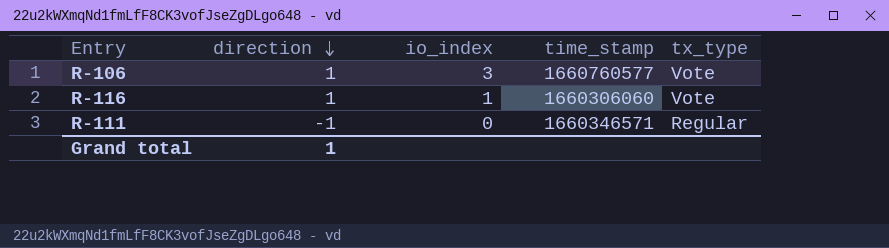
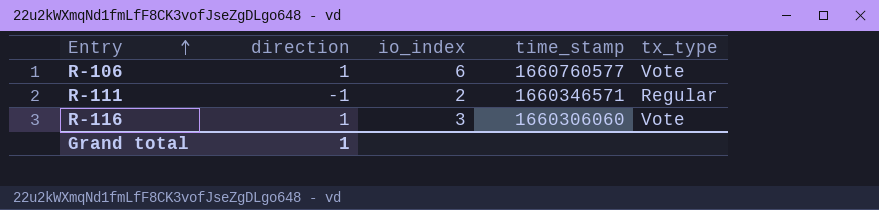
row order: direction descending -> Entry ascending
R-106 | io_index: 3 -> 6
R-111 | io_index: 0 -> 2
R-116 | io_index: 1 -> 3

